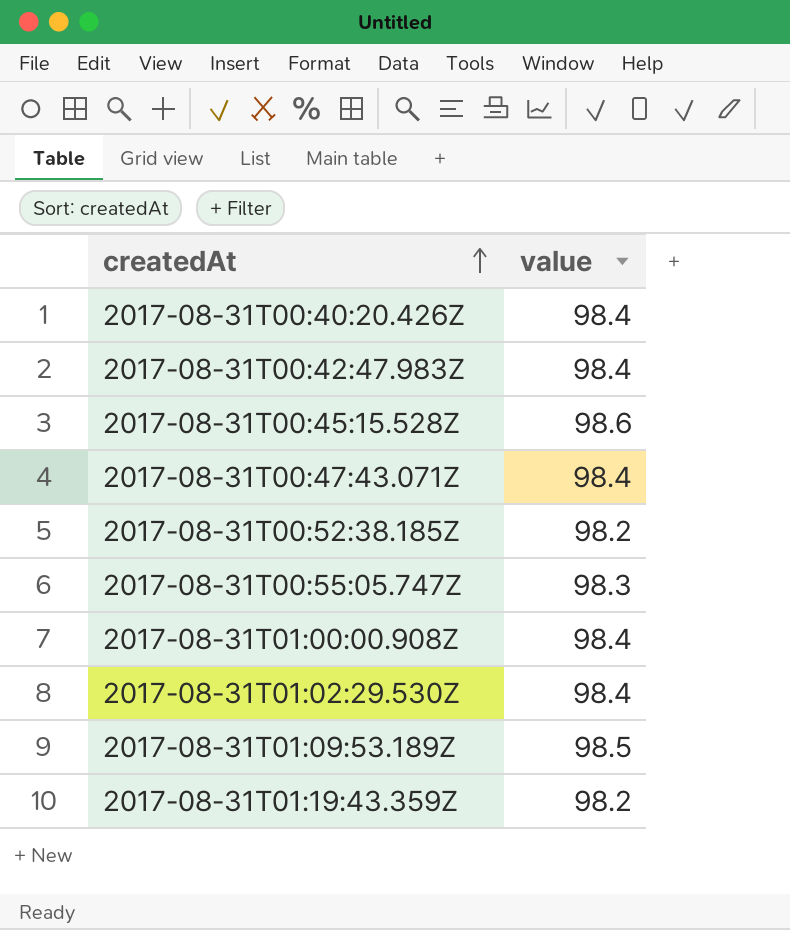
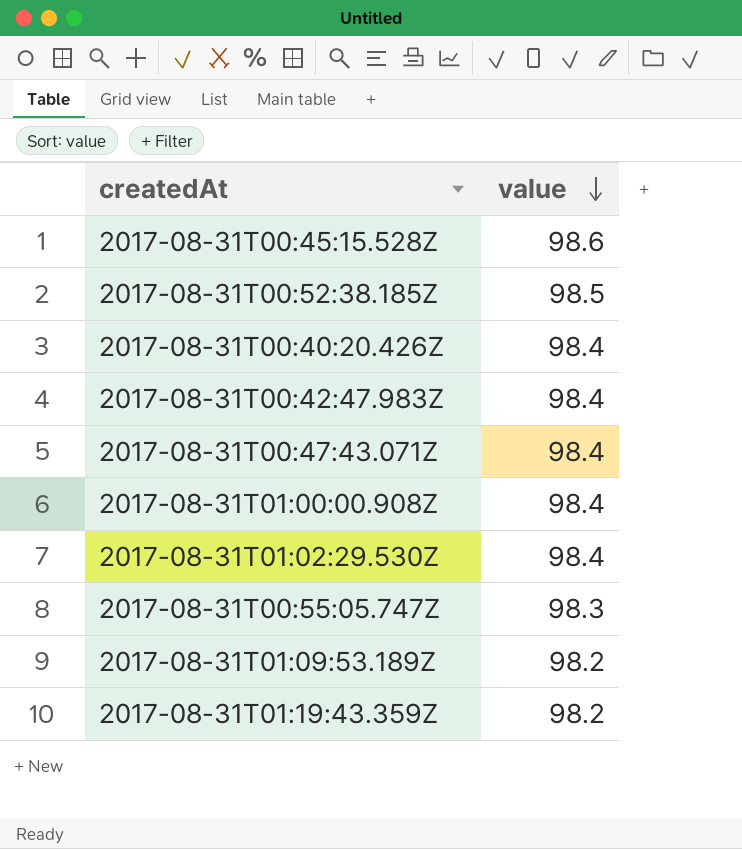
row order: createdAt ascending -> value descending
2017-08-31T00:52:38.185Z | value: 98.2 -> 98.5
2017-08-31T01:09:53.189Z | value: 98.5 -> 98.2

